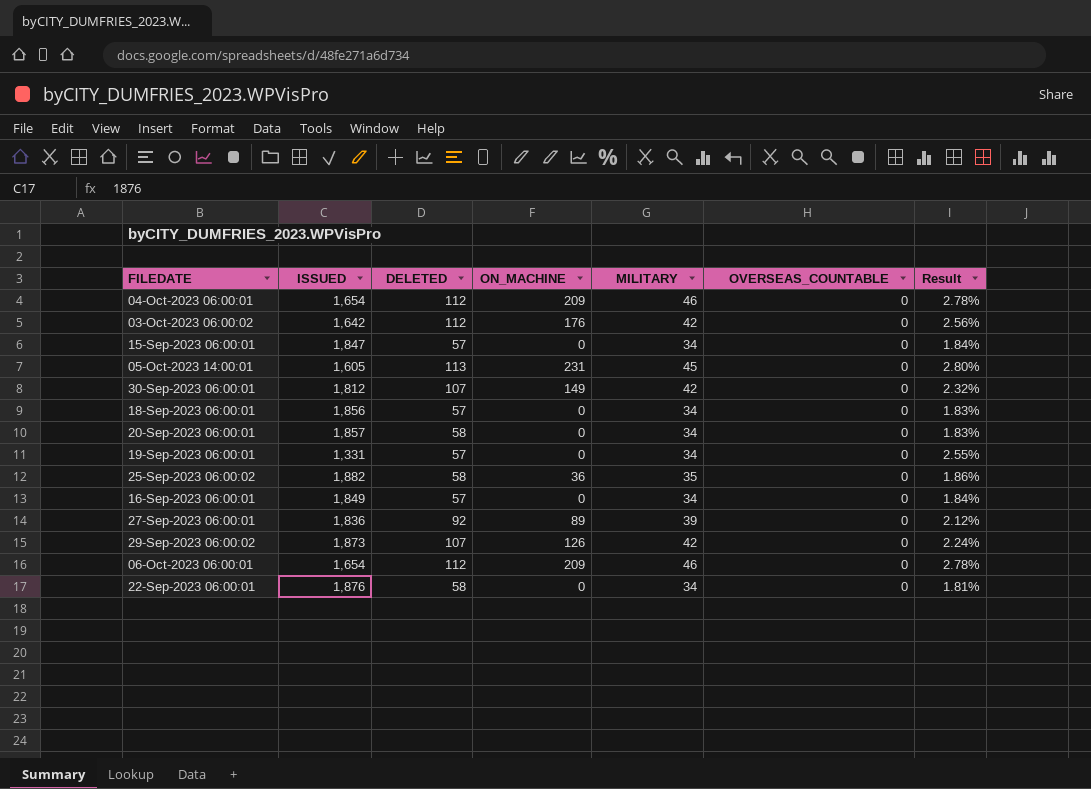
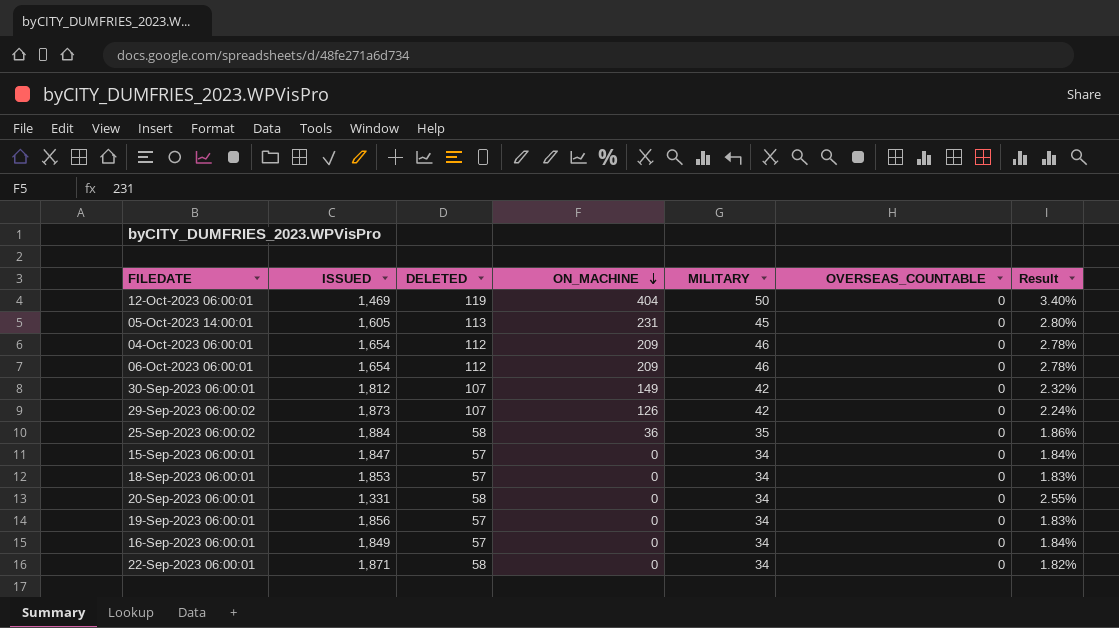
row order: none -> ON_MACHINE descending
row 03-Oct-2023 06:00:02: 1,642 | 112 | 176 | 42 | 0 | 2.56% -> none
row 27-Sep-2023 06:00:01: 1,836 | 92 | 89 | 39 | 0 | 2.12% -> none
row 12-Oct-2023 06:00:01: none -> 1,469 | 119 | 404 | 50 | 0 | 3.40%
25-Sep-2023 06:00:02 | ISSUED: 1,882 -> 1,884
18-Sep-2023 06:00:01 | ISSUED: 1,856 -> 1,853
20-Sep-2023 06:00:01 | ISSUED: 1,857 -> 1,331
20-Sep-2023 06:00:01 | Result: 1.83% -> 2.55%
19-Sep-2023 06:00:01 | ISSUED: 1,331 -> 1,856
19-Sep-2023 06:00:01 | Result: 2.55% -> 1.83%
22-Sep-2023 06:00:01 | ISSUED: 1,876 -> 1,871
22-Sep-2023 06:00:01 | Result: 1.81% -> 1.82%

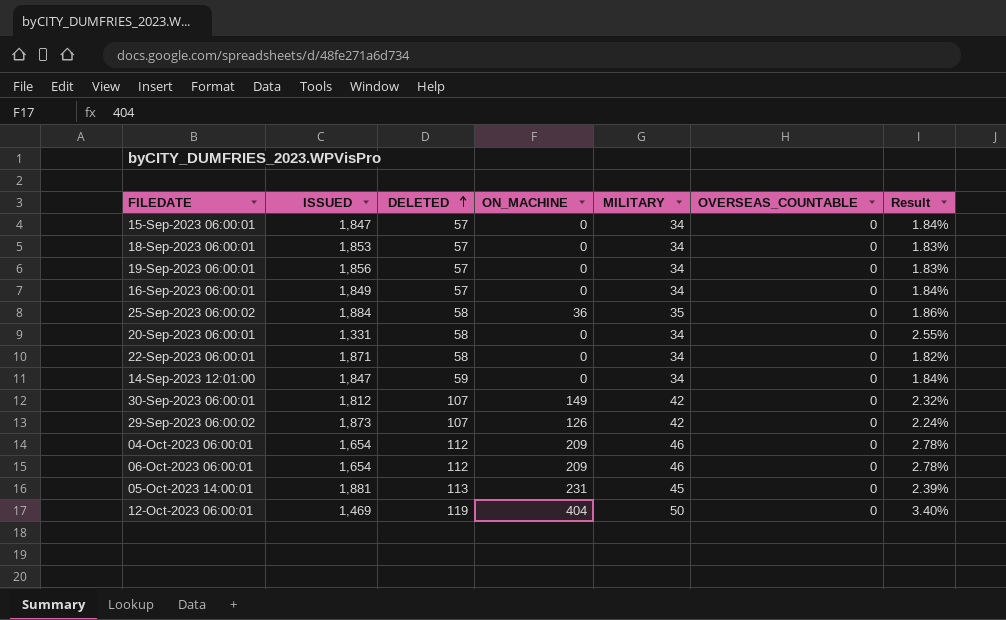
row order: ON_MACHINE descending -> DELETED ascending
row 14-Sep-2023 12:01:00: none -> 1,847 | 59 | 0 | 34 | 0 | 1.84%
05-Oct-2023 14:00:01 | ISSUED: 1,605 -> 1,881
05-Oct-2023 14:00:01 | Result: 2.80% -> 2.39%

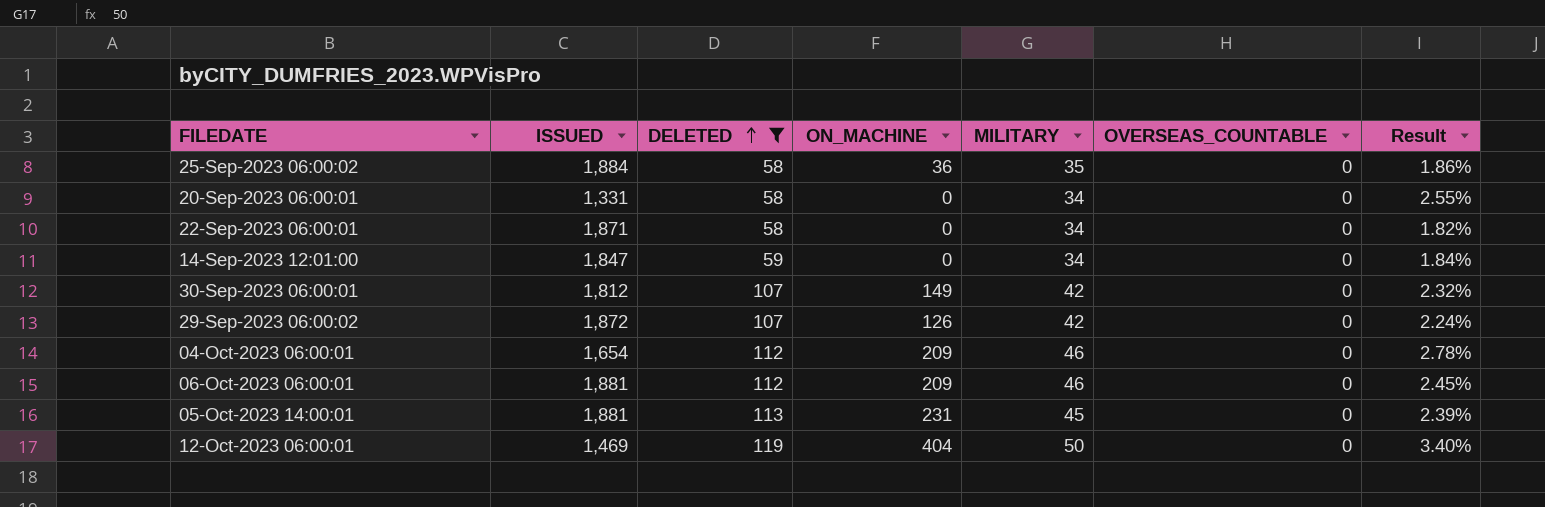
filter: none -> DELETED != 57
29-Sep-2023 06:00:02 | ISSUED: 1,873 -> 1,872
06-Oct-2023 06:00:01 | ISSUED: 1,654 -> 1,881
06-Oct-2023 06:00:01 | Result: 2.78% -> 2.45%

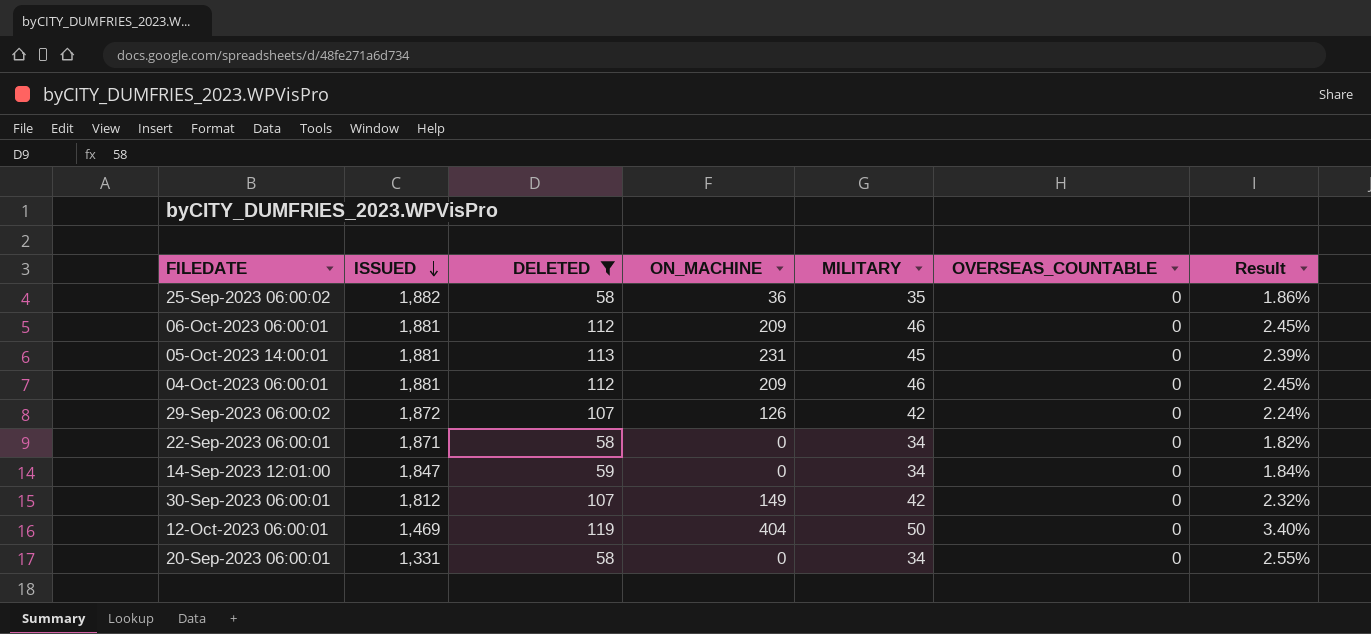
row order: DELETED ascending -> ISSUED descending
25-Sep-2023 06:00:02 | ISSUED: 1,884 -> 1,882
04-Oct-2023 06:00:01 | ISSUED: 1,654 -> 1,881
04-Oct-2023 06:00:01 | Result: 2.78% -> 2.45%

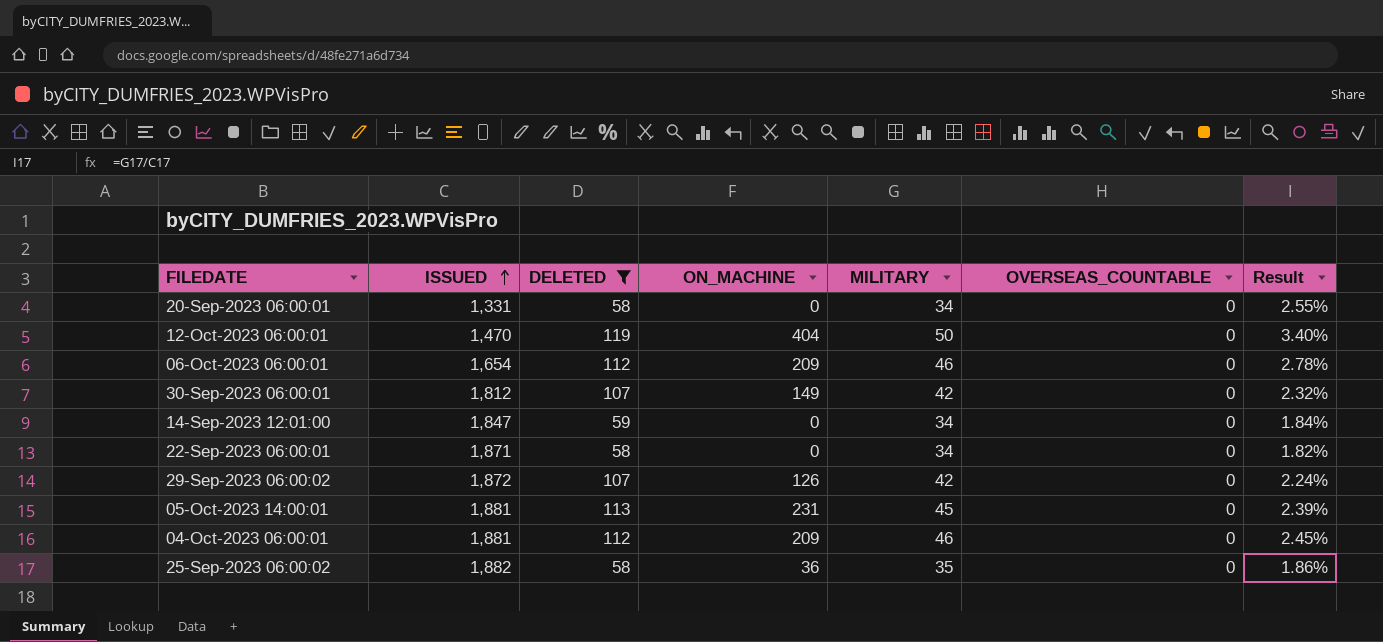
row order: ISSUED descending -> ISSUED ascending
12-Oct-2023 06:00:01 | ISSUED: 1,469 -> 1,470
06-Oct-2023 06:00:01 | ISSUED: 1,881 -> 1,654
06-Oct-2023 06:00:01 | Result: 2.45% -> 2.78%

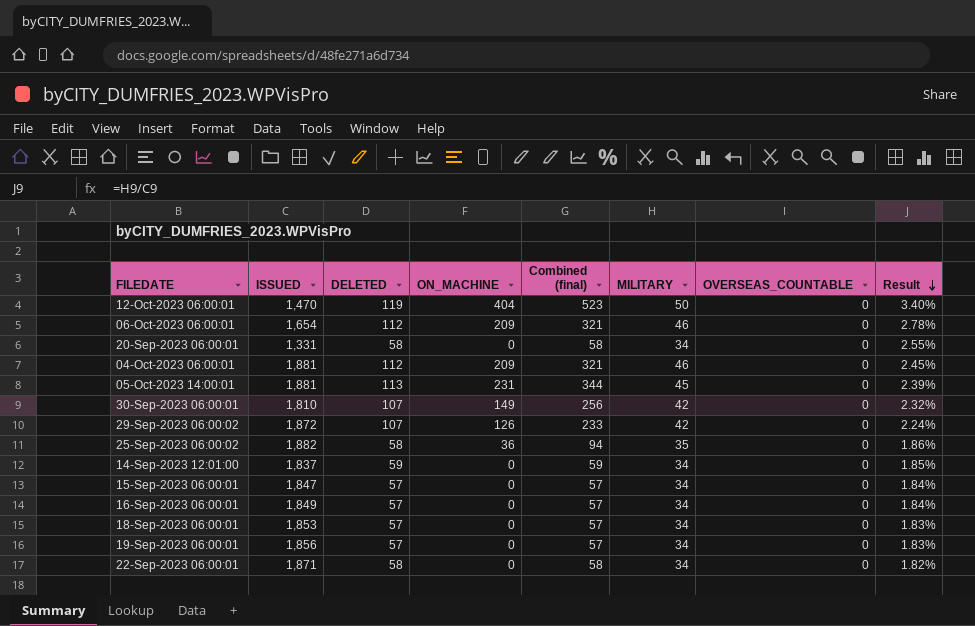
filter: DELETED != 57 -> none
row order: ISSUED ascending -> Result descending
column Combined (final) | formula: none -> [DELETED] + [ON_MACHINE]
30-Sep-2023 06:00:01 | ISSUED: 1,812 -> 1,810
14-Sep-2023 12:01:00 | ISSUED: 1,847 -> 1,837
14-Sep-2023 12:01:00 | Result: 1.84% -> 1.85%

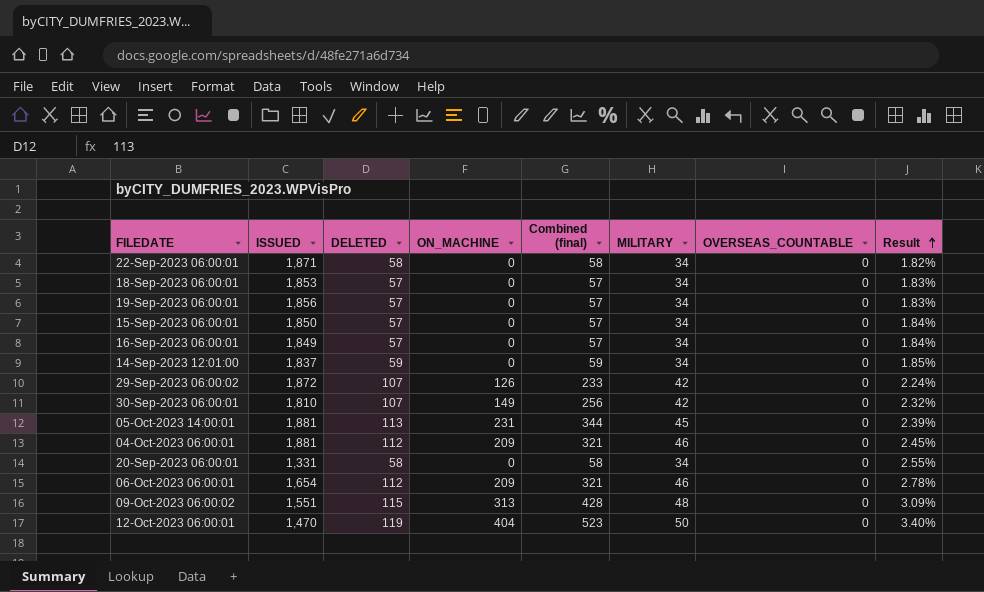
row order: Result descending -> Result ascending
row 25-Sep-2023 06:00:02: 1,882 | 58 | 36 | 94 | 35 | 0 | 1.86% -> none
15-Sep-2023 06:00:01 | ISSUED: 1,847 -> 1,850
row 09-Oct-2023 06:00:02: none -> 1,551 | 115 | 313 | 428 | 48 | 0 | 3.09%

